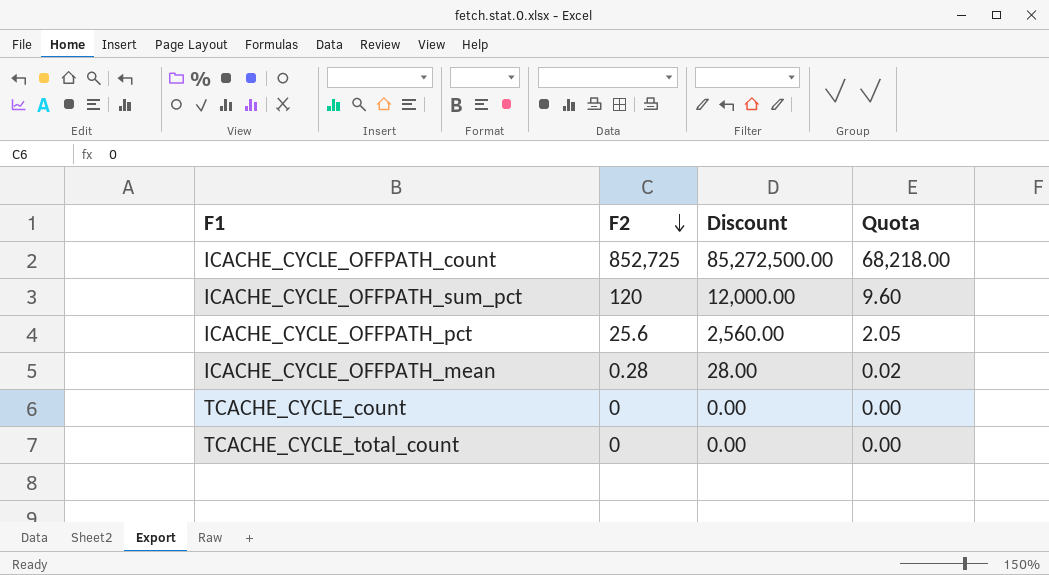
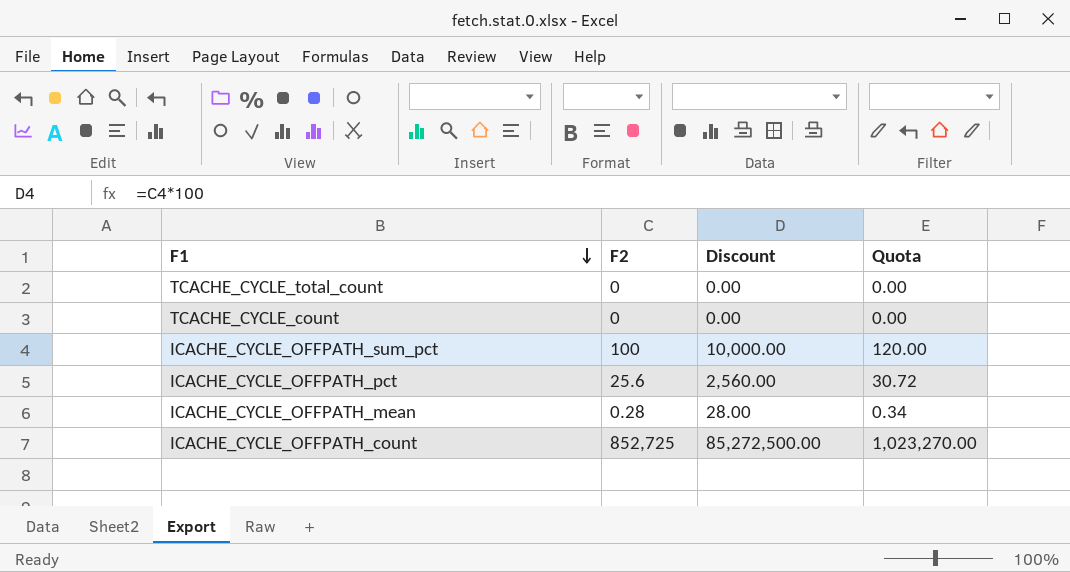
row order: F2 descending -> F1 descending
column Quota | formula: [F2] * 0.08 -> [F2] * 1.2
ICACHE_CYCLE_OFFPATH_sum_pct | F2: 120 -> 100
ICACHE_CYCLE_OFFPATH_sum_pct | Discount: 12,000.00 -> 10,000.00

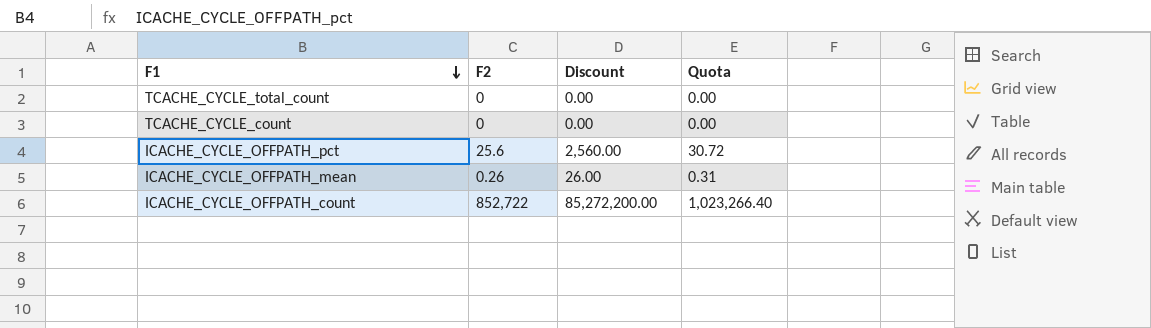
row ICACHE_CYCLE_OFFPATH_sum_pct: 100 | 10,000.00 | 120.00 -> none
ICACHE_CYCLE_OFFPATH_mean | F2: 0.28 -> 0.26
ICACHE_CYCLE_OFFPATH_mean | Discount: 28.00 -> 26.00
ICACHE_CYCLE_OFFPATH_mean | Quota: 0.34 -> 0.31
ICACHE_CYCLE_OFFPATH_count | F2: 852,725 -> 852,722
ICACHE_CYCLE_OFFPATH_count | Discount: 85,272,500.00 -> 85,272,200.00
ICACHE_CYCLE_OFFPATH_count | Quota: 1,023,270.00 -> 1,023,266.40

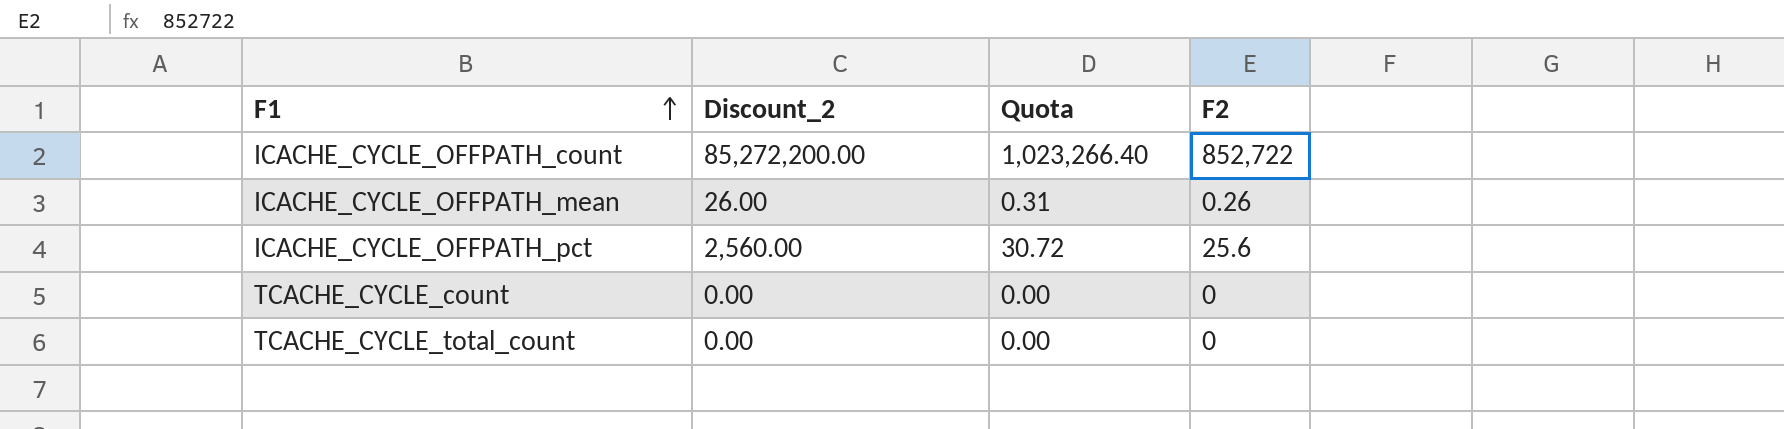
row order: F1 descending -> F1 ascending
column name: Discount -> Discount_2
column F2 | position: 2 -> 4

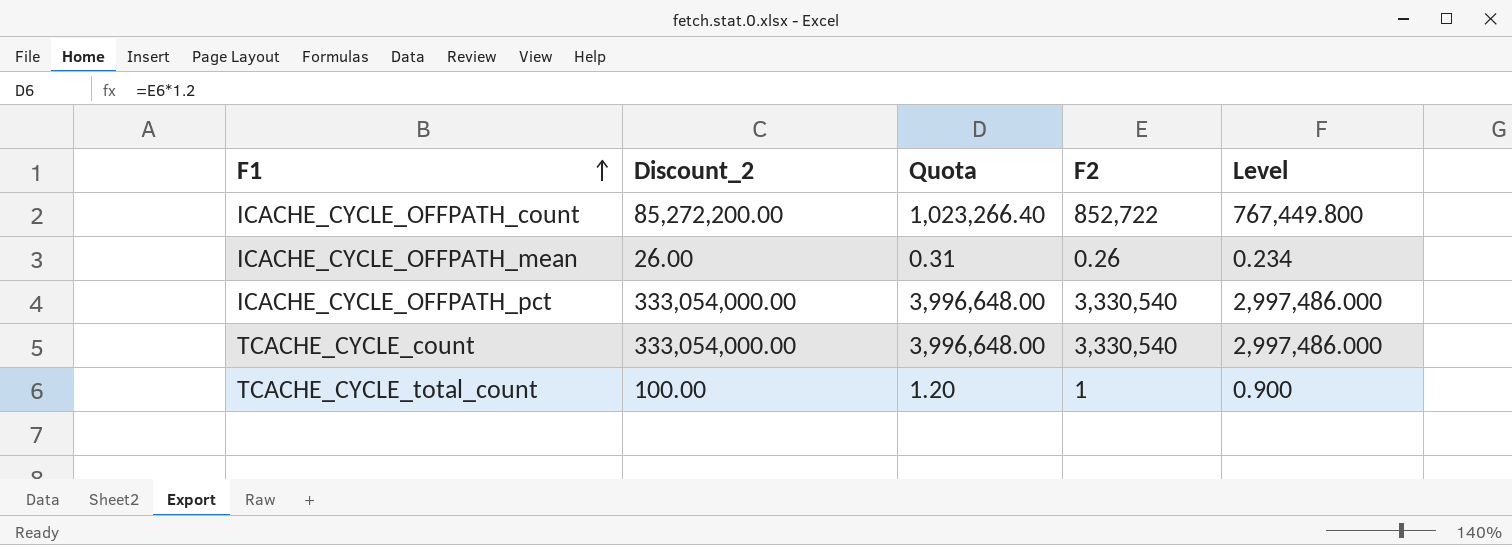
column Level | formula: none -> [F2] * 0.9
ICACHE_CYCLE_OFFPATH_pct | Discount_2: 2,560.00 -> 333,054,000.00
ICACHE_CYCLE_OFFPATH_pct | Quota: 30.72 -> 3,996,648.00
ICACHE_CYCLE_OFFPATH_pct | F2: 25.6 -> 3,330,540
TCACHE_CYCLE_count | Discount_2: 0.00 -> 333,054,000.00
TCACHE_CYCLE_count | Quota: 0.00 -> 3,996,648.00
TCACHE_CYCLE_count | F2: 0 -> 3,330,540
TCACHE_CYCLE_total_count | Discount_2: 0.00 -> 100.00
TCACHE_CYCLE_total_count | Quota: 0.00 -> 1.20
TCACHE_CYCLE_total_count | F2: 0 -> 1

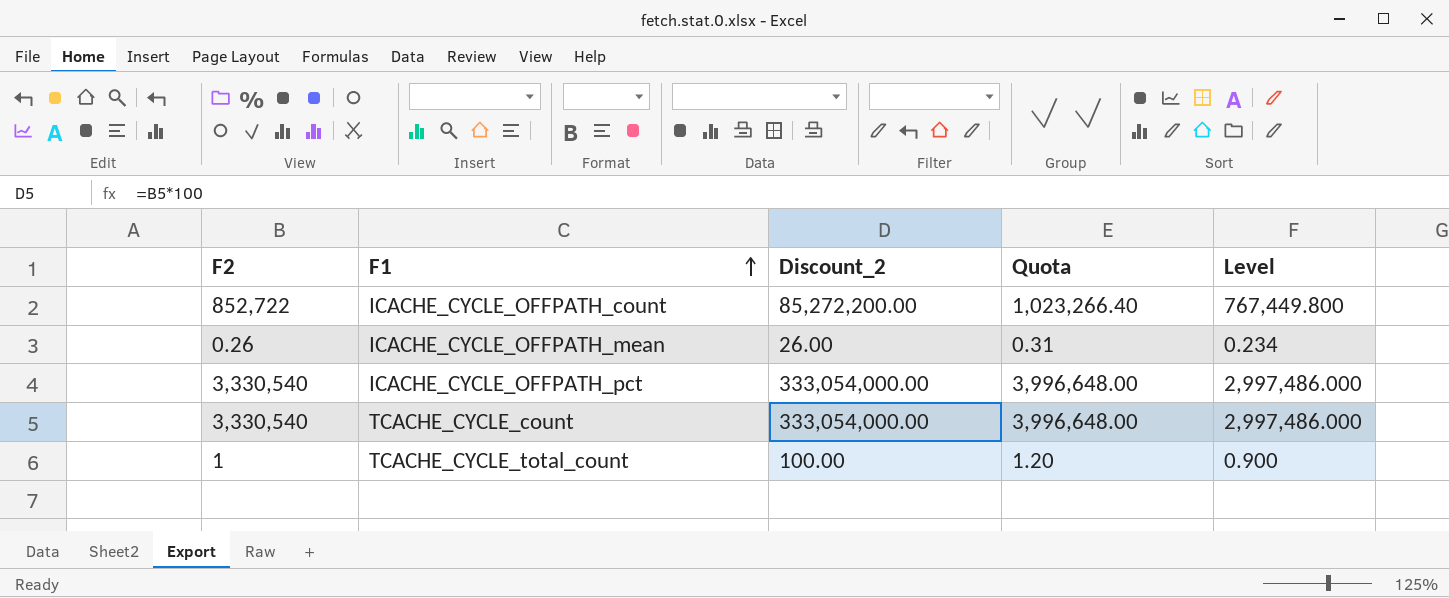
column F2 | position: 4 -> 1

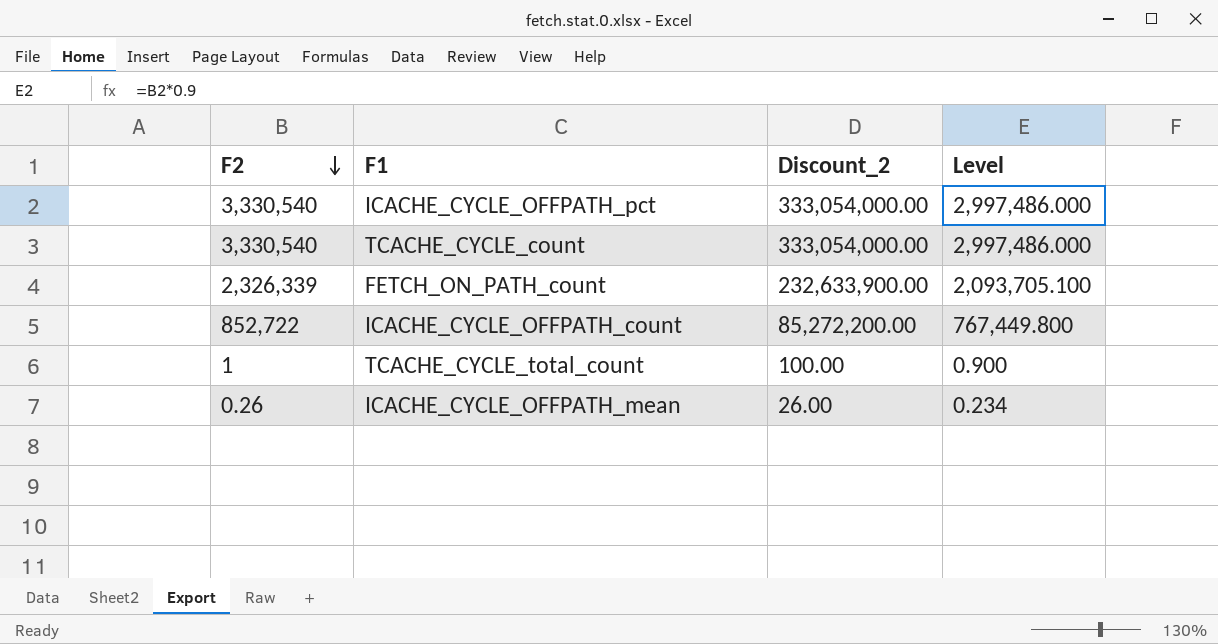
row order: F1 ascending -> F2 descending
column Quota | formula: [F2] * 1.2 -> none
row FETCH_ON_PATH_count: none -> 2,326,339 | 232,633,900.00 | 2,093,705.100

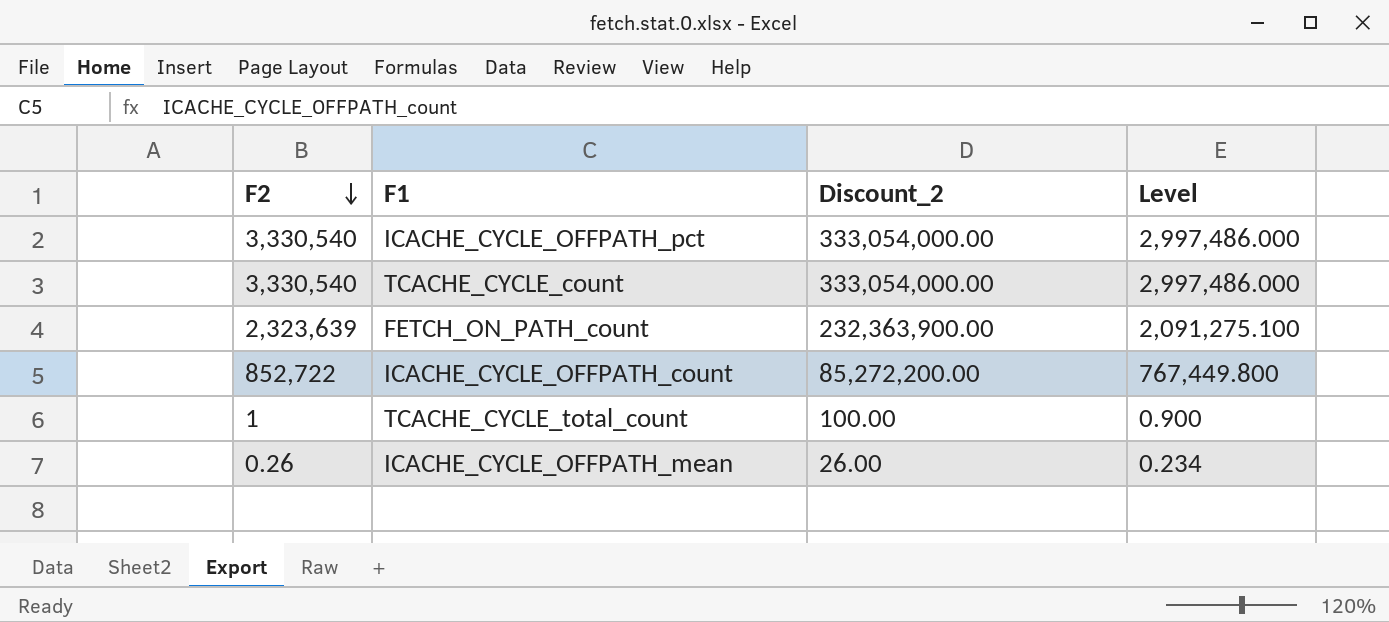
FETCH_ON_PATH_count | F2: 2,326,339 -> 2,323,639
FETCH_ON_PATH_count | Discount_2: 232,633,900.00 -> 232,363,900.00
FETCH_ON_PATH_count | Level: 2,093,705.100 -> 2,091,275.100

